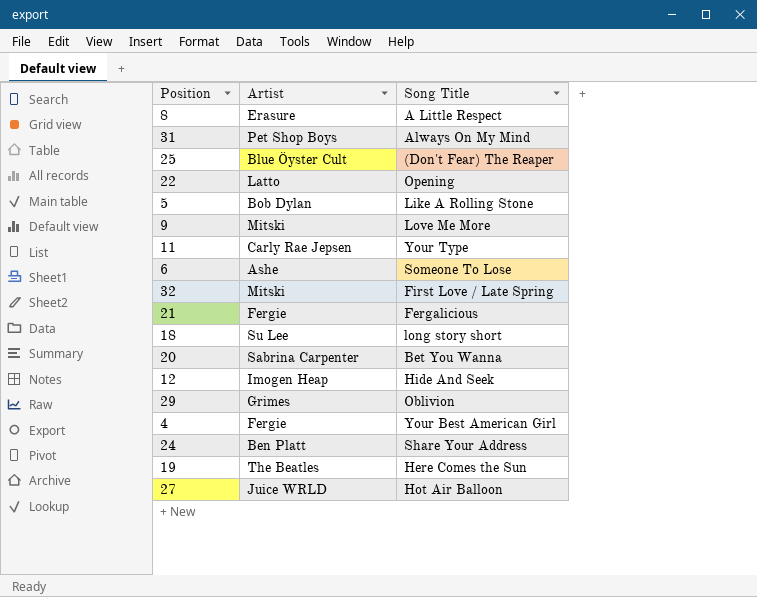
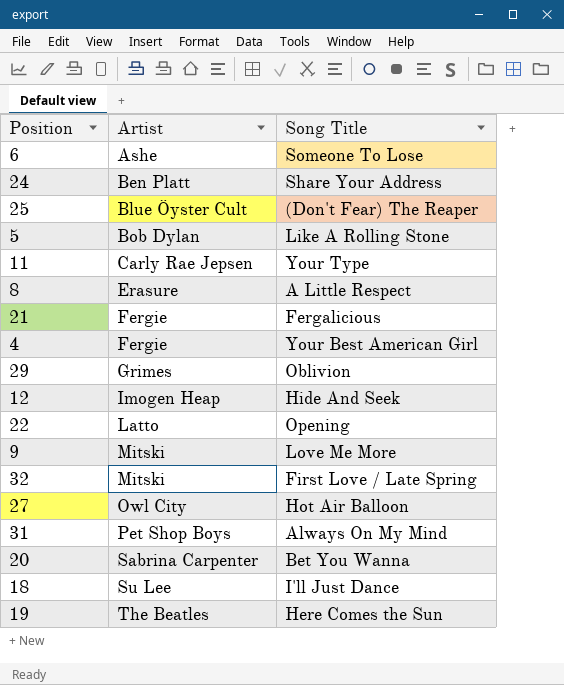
row order: none -> Artist ascending
27 | Artist: Juice WRLD -> Owl City
18 | Song Title: long story short -> I'll Just Dance

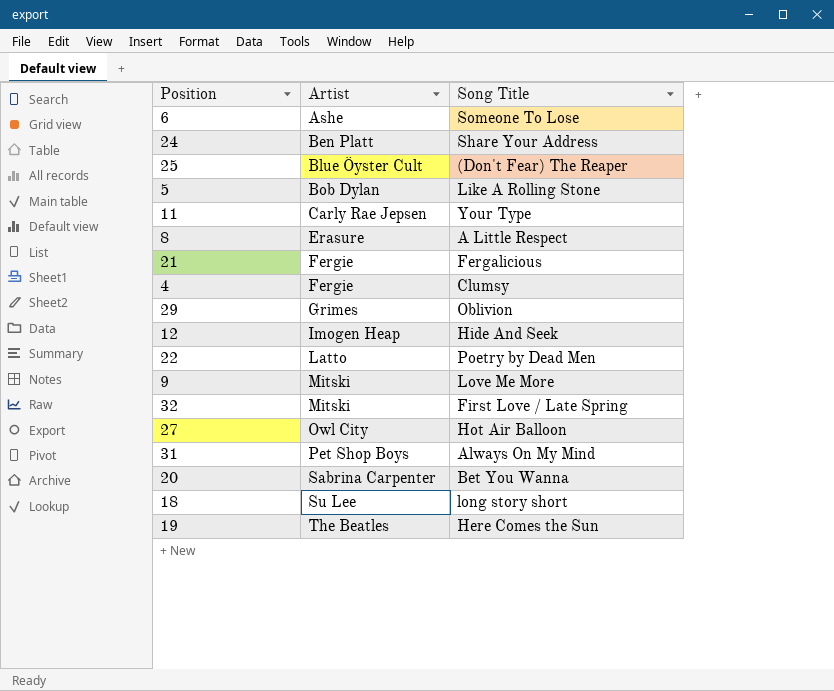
4 | Song Title: Your Best American Girl -> Clumsy
22 | Song Title: Opening -> Poetry by Dead Men
18 | Song Title: I'll Just Dance -> long story short

